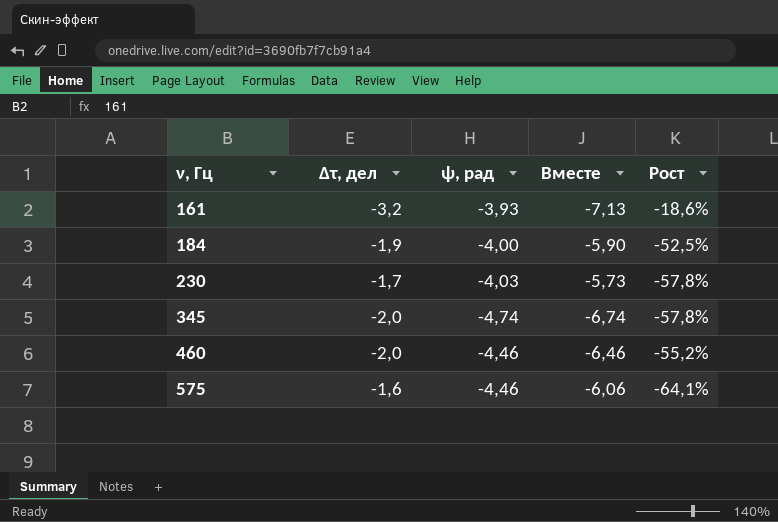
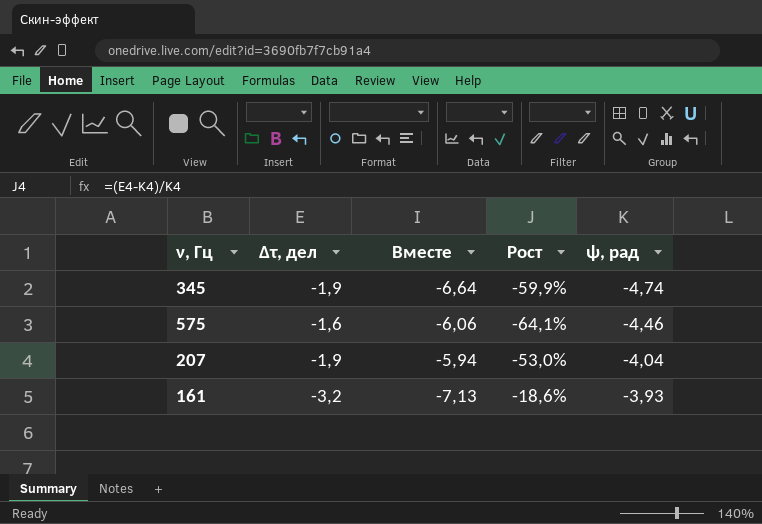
row order: ν, Гц ascending -> ψ, рад ascending
column ψ, рад | position: 3 -> 5
row 184: -1,9 | -4,00 | -5,90 | -52,5% -> none
row 230: -1,7 | -4,03 | -5,73 | -57,8% -> none
row 460: -2,0 | -4,46 | -6,46 | -55,2% -> none
345 | ∆τ, дел: -2,0 -> -1,9
345 | Вместе: -6,74 -> -6,64
345 | Рост: -57,8% -> -59,9%
row 207: none -> -1,9 | -5,94 | -53,0% | -4,04

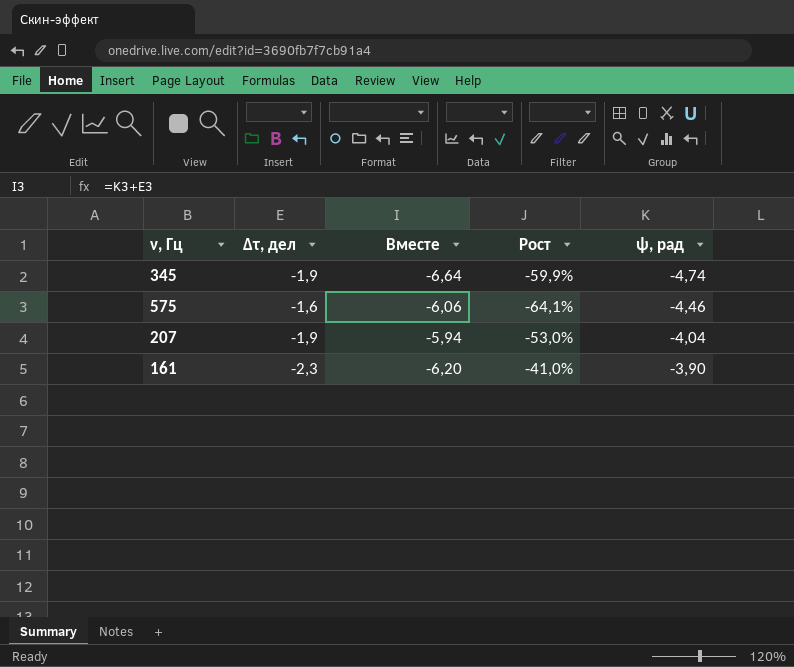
161 | ∆τ, дел: -3,2 -> -2,3
161 | Вместе: -7,13 -> -6,20
161 | Рост: -18,6% -> -41,0%
161 | ψ, рад: -3,93 -> -3,90

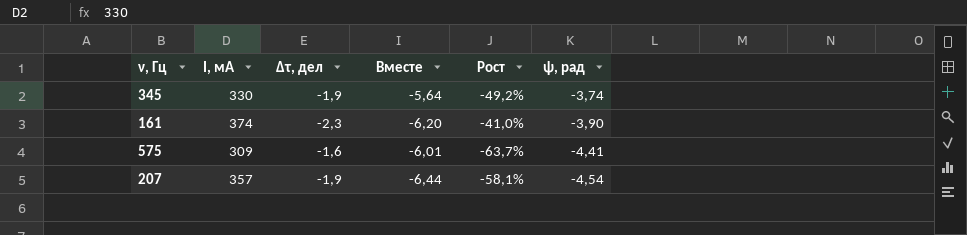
row order: ψ, рад ascending -> ψ, рад descending
column I, мА | position: none -> 2
345 | Вместе: -6,64 -> -5,64
345 | Рост: -59,9% -> -49,2%
345 | ψ, рад: -4,74 -> -3,74
575 | Вместе: -6,06 -> -6,01
575 | Рост: -64,1% -> -63,7%
575 | ψ, рад: -4,46 -> -4,41
207 | Вместе: -5,94 -> -6,44
207 | Рост: -53,0% -> -58,1%
207 | ψ, рад: -4,04 -> -4,54

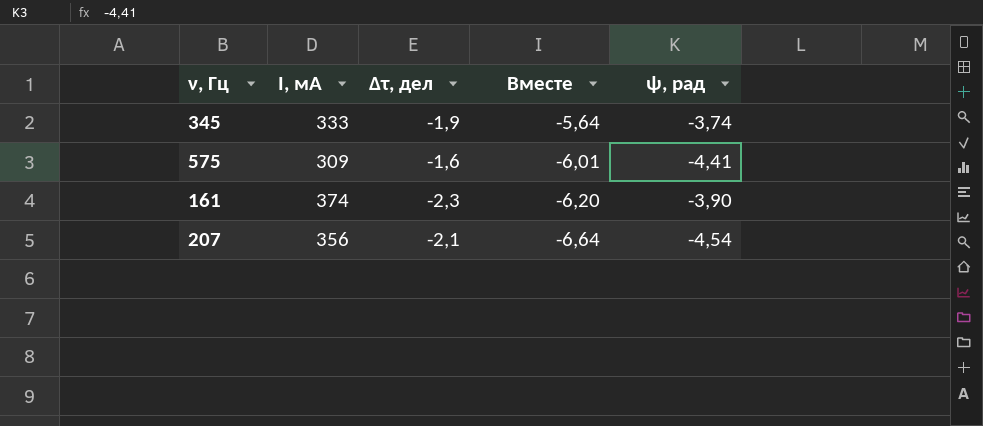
row order: ψ, рад descending -> Вместе descending
column Рост | formula: ([∆τ, дел] - [ψ, рад]) / [ψ, рад] -> none
345 | I, мА: 330 -> 333
207 | I, мА: 357 -> 356
207 | ∆τ, дел: -1,9 -> -2,1
207 | Вместе: -6,44 -> -6,64

